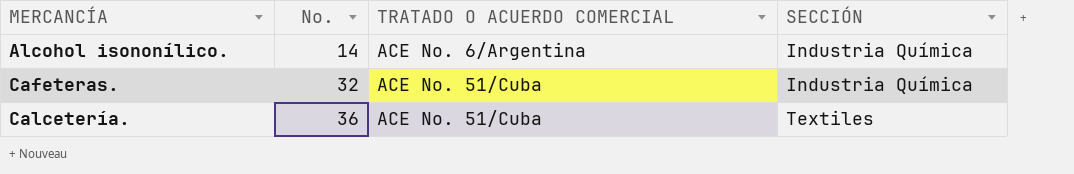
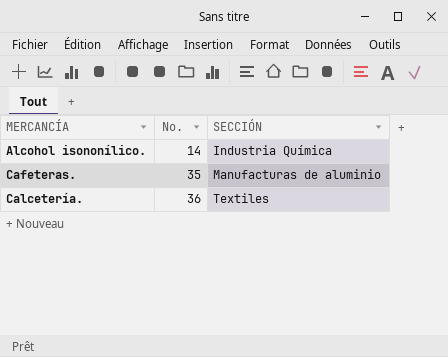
column TRATADO O ACUERDO COMERCIAL | position: 3 -> none
Cafeteras. | No.: 32 -> 35
Cafeteras. | SECCIÓN: Industria Química -> Manufacturas de aluminio

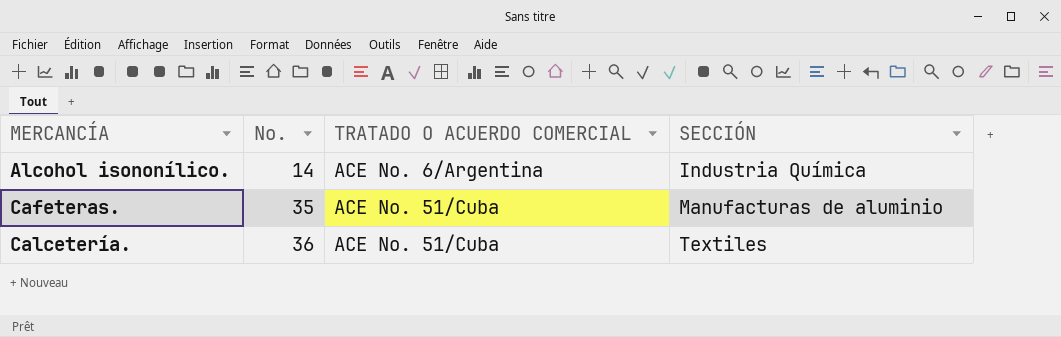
column TRATADO O ACUERDO COMERCIAL | position: none -> 3

